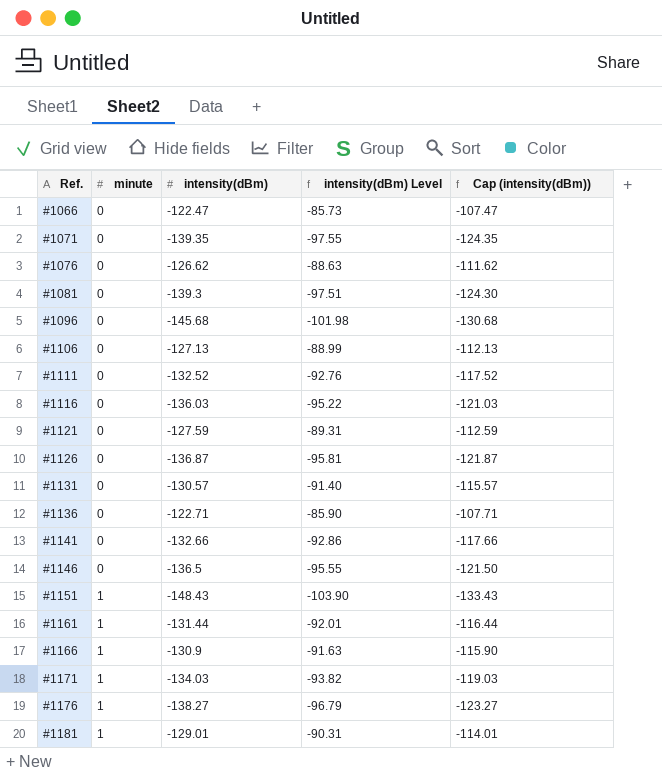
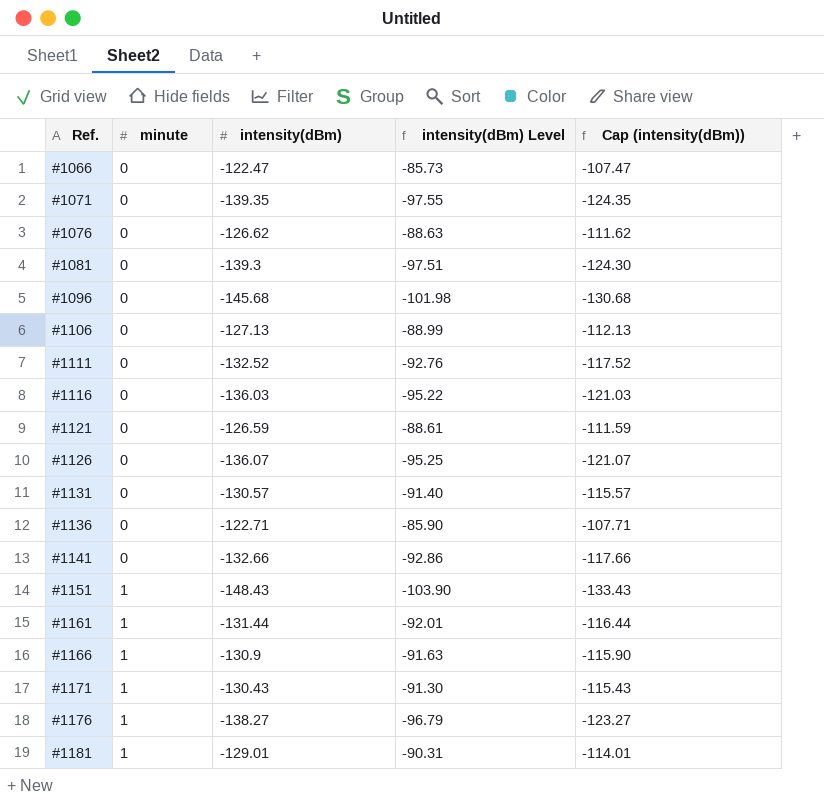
row #1146: 0 | -136.5 | -95.55 | -121.50 -> none
#1121 | intensity(dBm): -127.59 -> -126.59
#1121 | intensity(dBm) Level: -89.31 -> -88.61
#1121 | Cap (intensity(dBm)): -112.59 -> -111.59
#1126 | intensity(dBm): -136.87 -> -136.07
#1126 | intensity(dBm) Level: -95.81 -> -95.25
#1126 | Cap (intensity(dBm)): -121.87 -> -121.07
#1171 | intensity(dBm): -134.03 -> -130.43
#1171 | intensity(dBm) Level: -93.82 -> -91.30
#1171 | Cap (intensity(dBm)): -119.03 -> -115.43

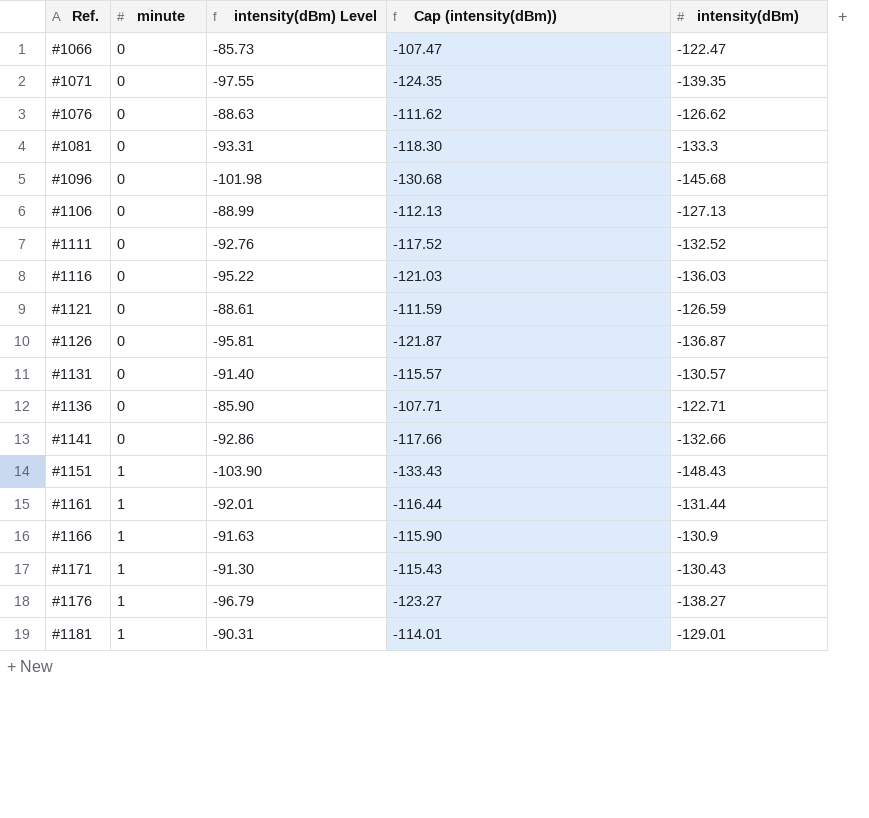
column intensity(dBm) | position: 3 -> 5
#1081 | intensity(dBm) Level: -97.51 -> -93.31
#1081 | Cap (intensity(dBm)): -124.30 -> -118.30
#1081 | intensity(dBm): -139.3 -> -133.3
#1126 | intensity(dBm) Level: -95.25 -> -95.81
#1126 | Cap (intensity(dBm)): -121.07 -> -121.87
#1126 | intensity(dBm): -136.07 -> -136.87

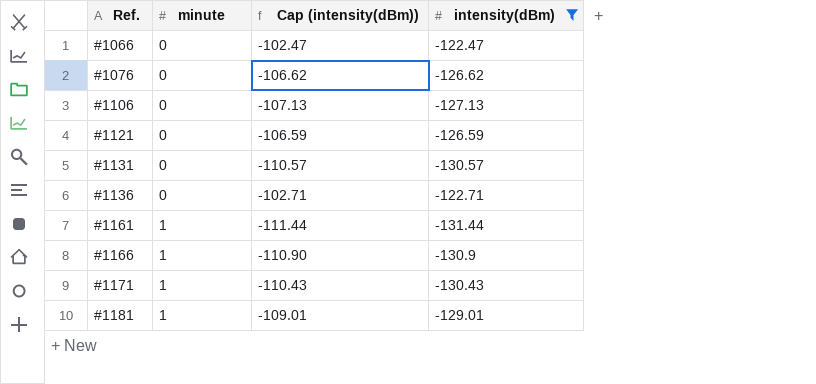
filter: none -> intensity(dBm) >= -131.44
column intensity(dBm) Level | formula: [intensity(dBm)] * 0.7 -> none
column Cap (intensity(dBm)) | formula: [intensity(dBm)] + 15 -> [intensity(dBm)] + 20

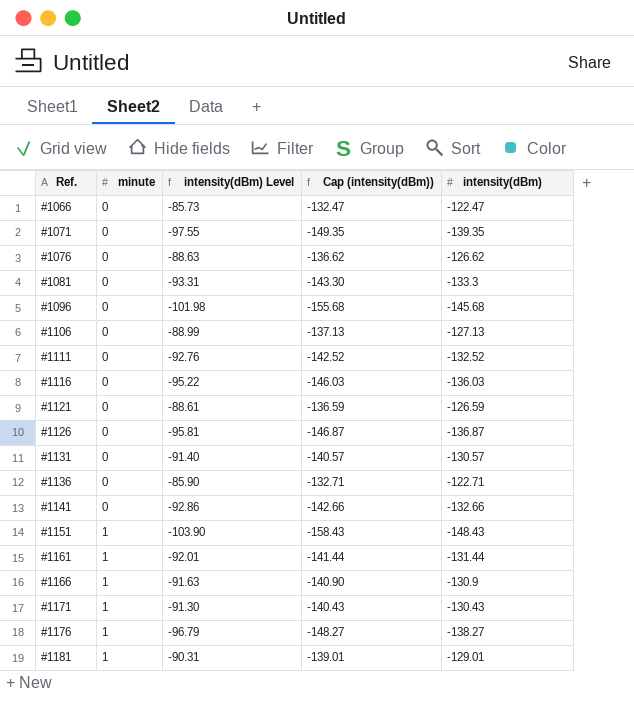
filter: intensity(dBm) >= -131.44 -> none
column intensity(dBm) Level | formula: none -> [intensity(dBm)] * 0.7
column Cap (intensity(dBm)) | formula: [intensity(dBm)] + 20 -> [intensity(dBm)] - 10

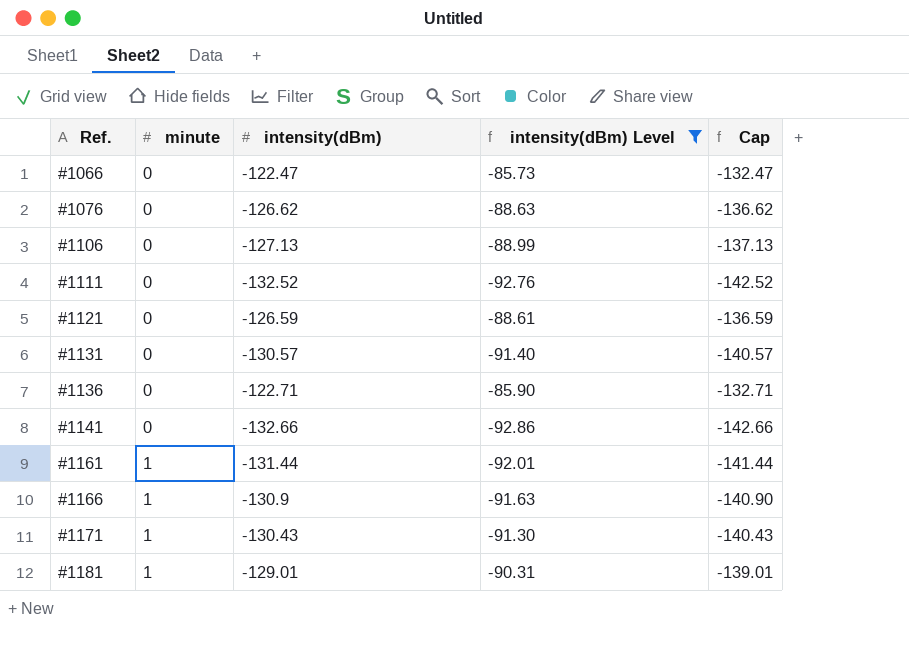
filter: none -> intensity(dBm) Level >= -92.86
column intensity(dBm) | position: 5 -> 3
column name: Cap (intensity(dBm)) -> Cap

